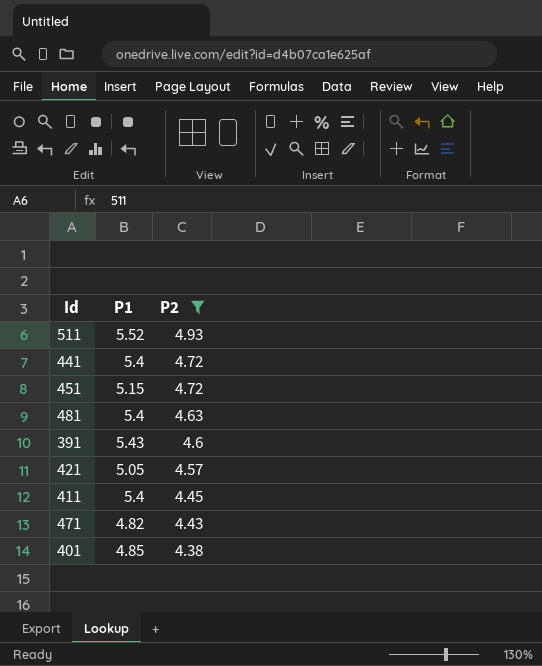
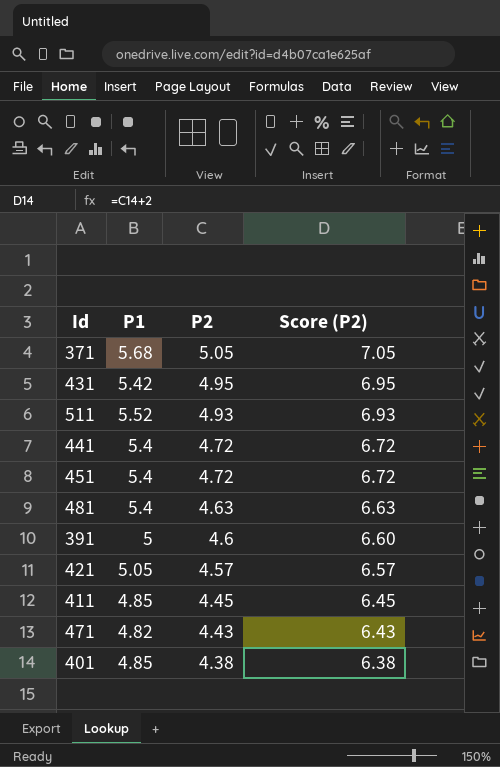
filter: P2 <= 4.93 -> none
column Score (P2) | formula: none -> [P2] + 2
451 | P1: 5.15 -> 5.4
391 | P1: 5.43 -> 5
411 | P1: 5.4 -> 4.85

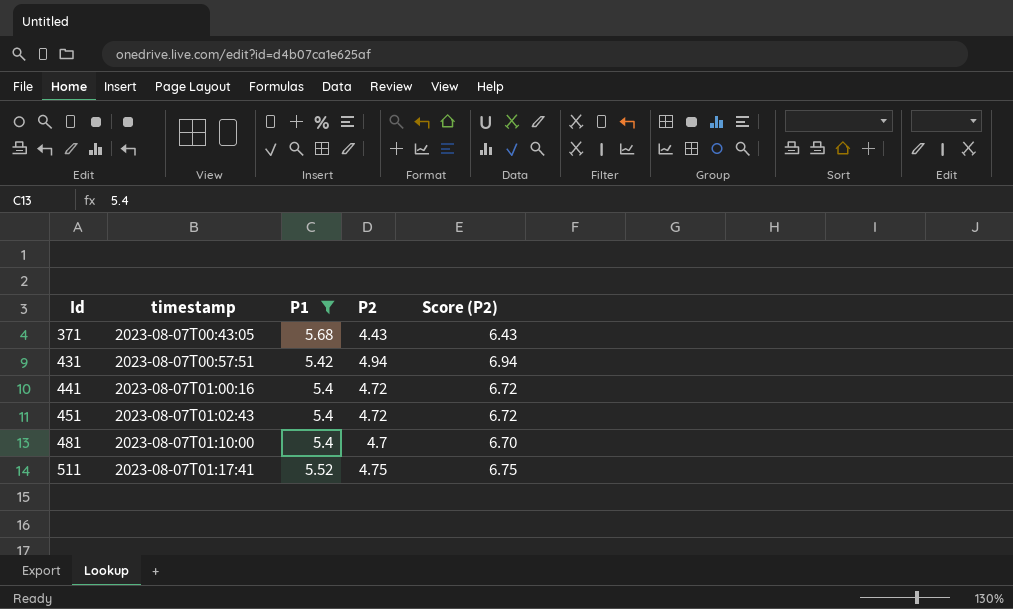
filter: none -> P1 >= 5.4
row order: P2 descending -> Id ascending
column timestamp | position: none -> 2
371 | P2: 5.05 -> 4.43
371 | Score (P2): 7.05 -> 6.43
431 | P2: 4.95 -> 4.94
431 | Score (P2): 6.95 -> 6.94
481 | P2: 4.63 -> 4.7
481 | Score (P2): 6.63 -> 6.70
511 | P2: 4.93 -> 4.75
511 | Score (P2): 6.93 -> 6.75

